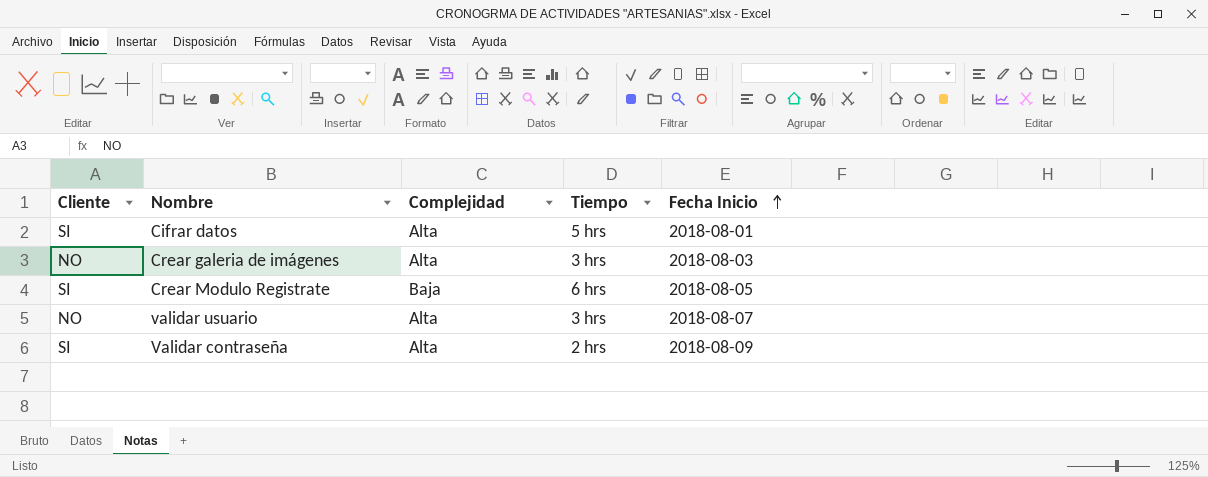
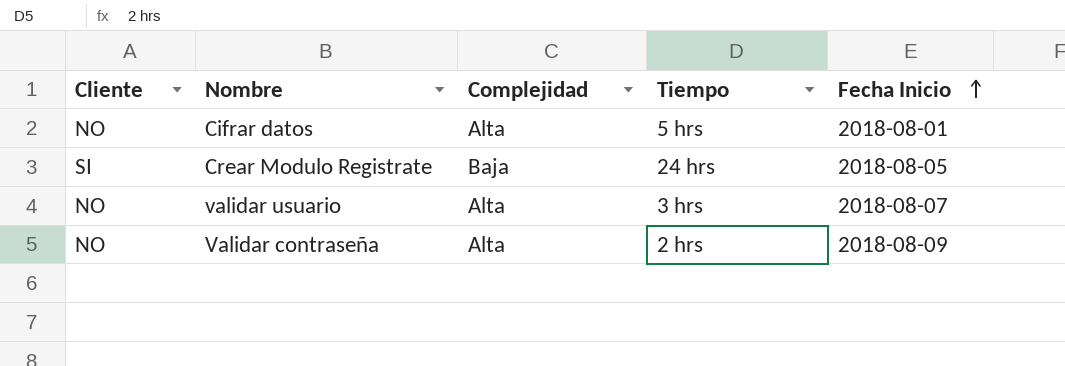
row Crear galeria de imágenes: NO | Alta | 3 hrs | 2018-08-03 -> none
Cifrar datos | Cliente: SI -> NO
Crear Modulo Registrate | Tiempo: 6 hrs -> 24 hrs
Validar contraseña | Cliente: SI -> NO

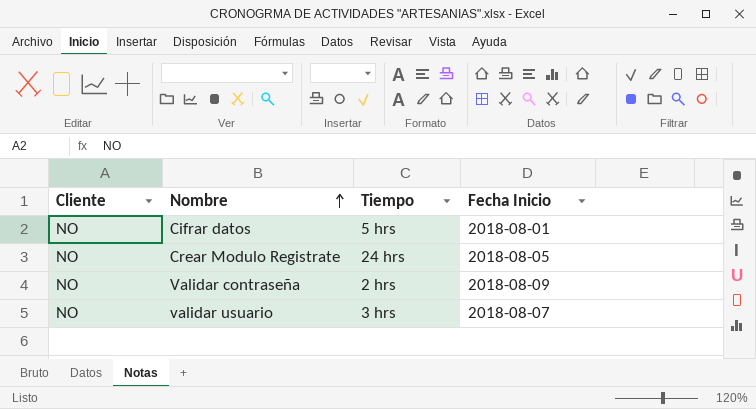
row order: Fecha Inicio ascending -> Nombre ascending
column Complejidad | position: 3 -> none
Crear Modulo Registrate | Cliente: SI -> NO

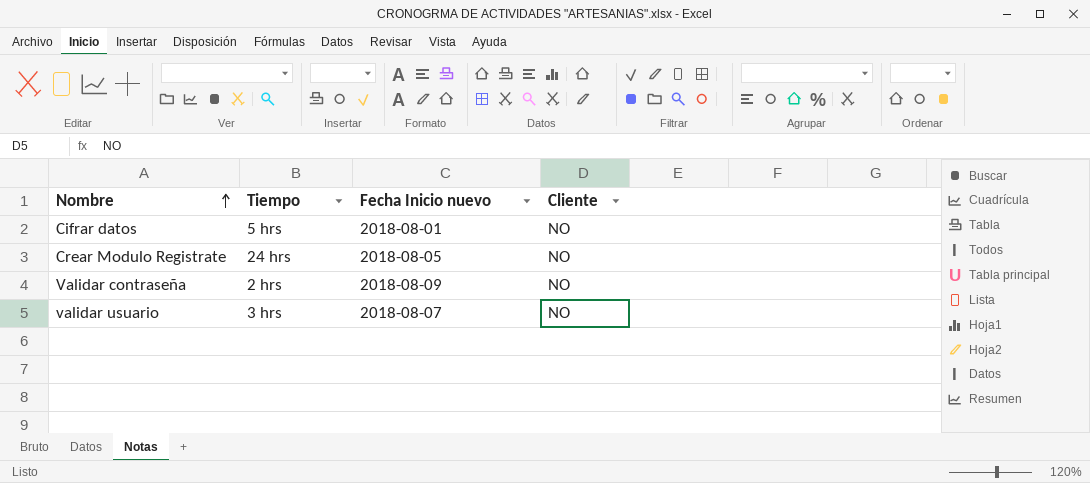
column name: Fecha Inicio -> Fecha Inicio nuevo
column Cliente | position: 1 -> 4

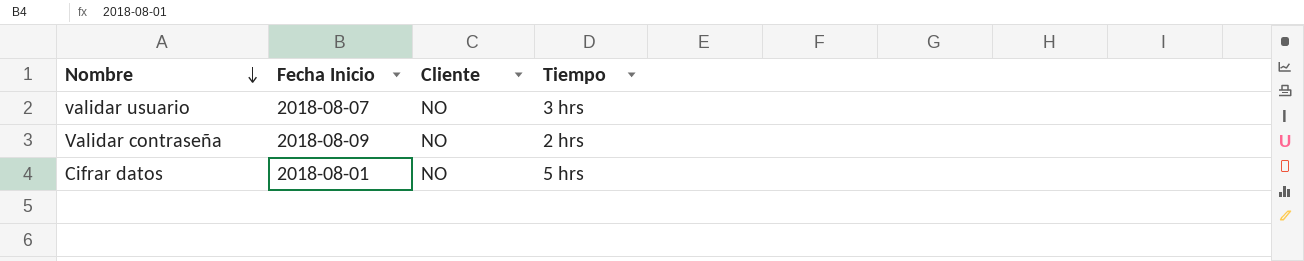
row order: Nombre ascending -> Nombre descending
column name: Fecha Inicio nuevo -> Fecha Inicio
column Tiempo | position: 2 -> 4
row Crear Modulo Registrate: 24 hrs | 2018-08-05 | NO -> none

